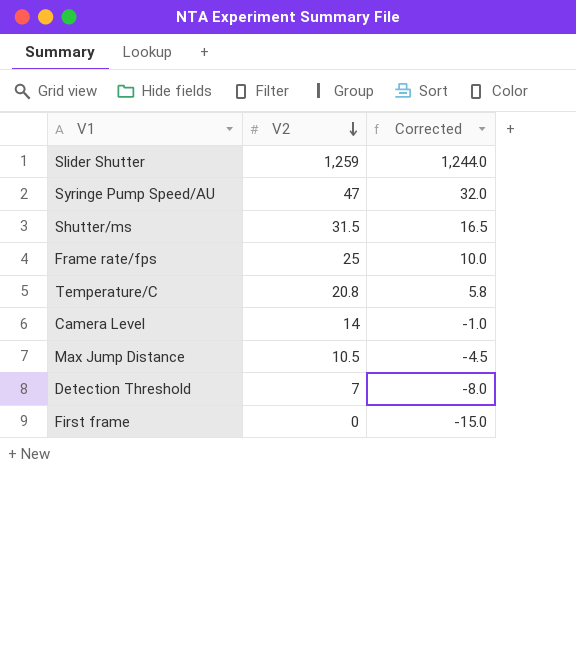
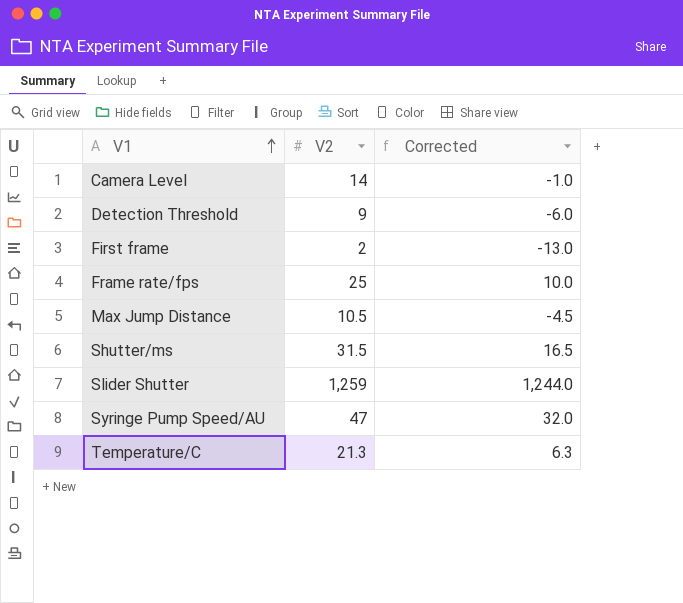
row order: V2 descending -> V1 ascending
Detection Threshold | V2: 7 -> 9
Detection Threshold | Corrected: -8.0 -> -6.0
First frame | V2: 0 -> 2
First frame | Corrected: -15.0 -> -13.0
Temperature/C | V2: 20.8 -> 21.3
Temperature/C | Corrected: 5.8 -> 6.3

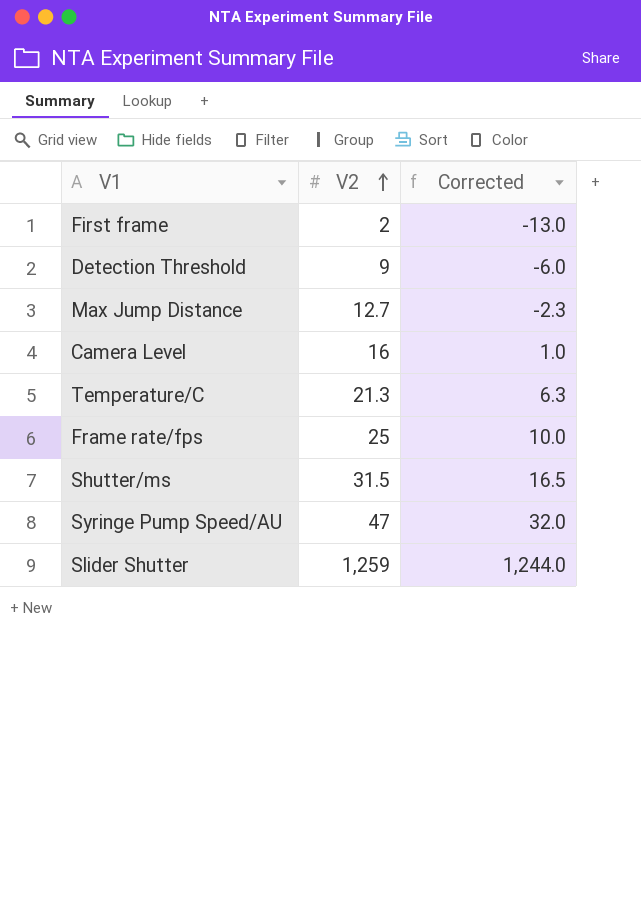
row order: V1 ascending -> V2 ascending
Max Jump Distance | V2: 10.5 -> 12.7
Max Jump Distance | Corrected: -4.5 -> -2.3
Camera Level | V2: 14 -> 16
Camera Level | Corrected: -1.0 -> 1.0

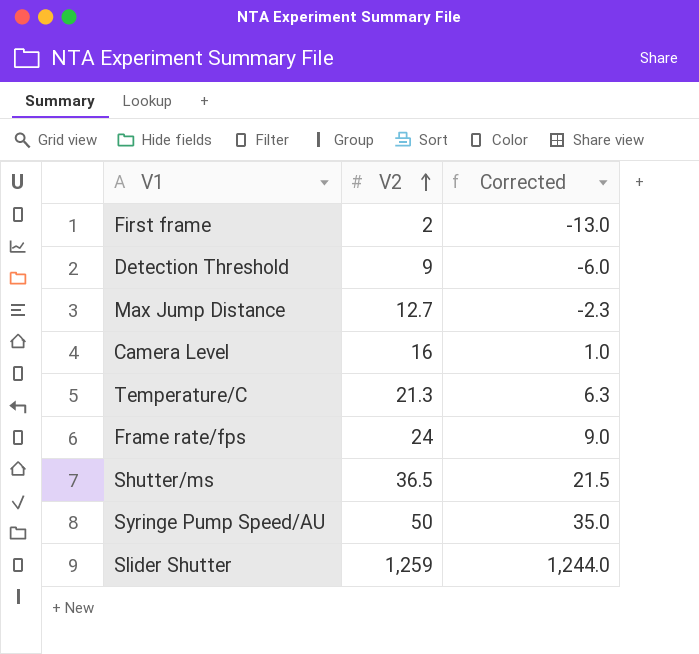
Frame rate/fps | V2: 25 -> 24
Frame rate/fps | Corrected: 10.0 -> 9.0
Shutter/ms | V2: 31.5 -> 36.5
Shutter/ms | Corrected: 16.5 -> 21.5
Syringe Pump Speed/AU | V2: 47 -> 50
Syringe Pump Speed/AU | Corrected: 32.0 -> 35.0

